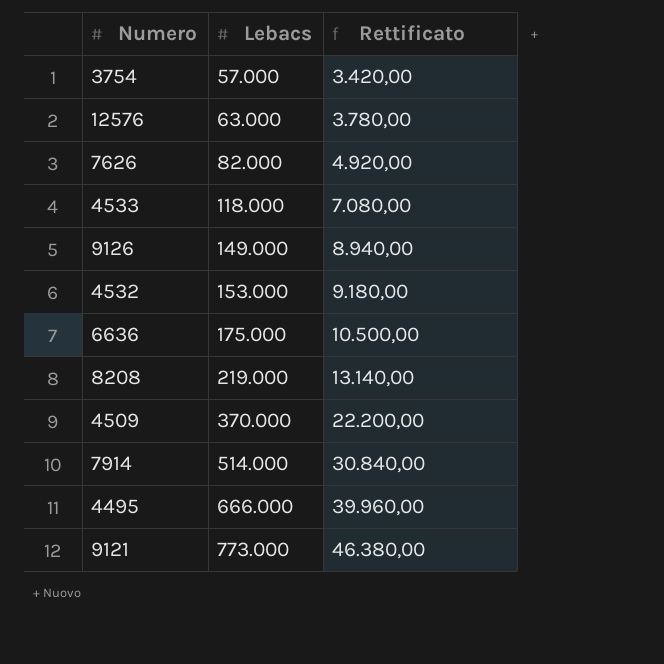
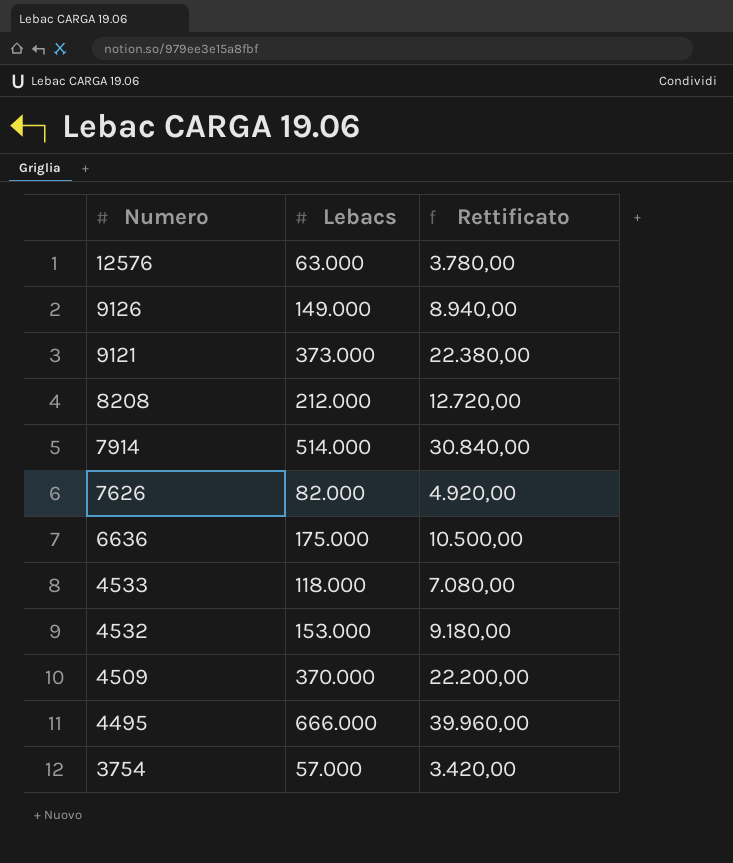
row order: Lebacs ascending -> Numero descending
9121 | Lebacs: 773.000 -> 373.000
9121 | Rettificato: 46.380,00 -> 22.380,00
8208 | Lebacs: 219.000 -> 212.000
8208 | Rettificato: 13.140,00 -> 12.720,00

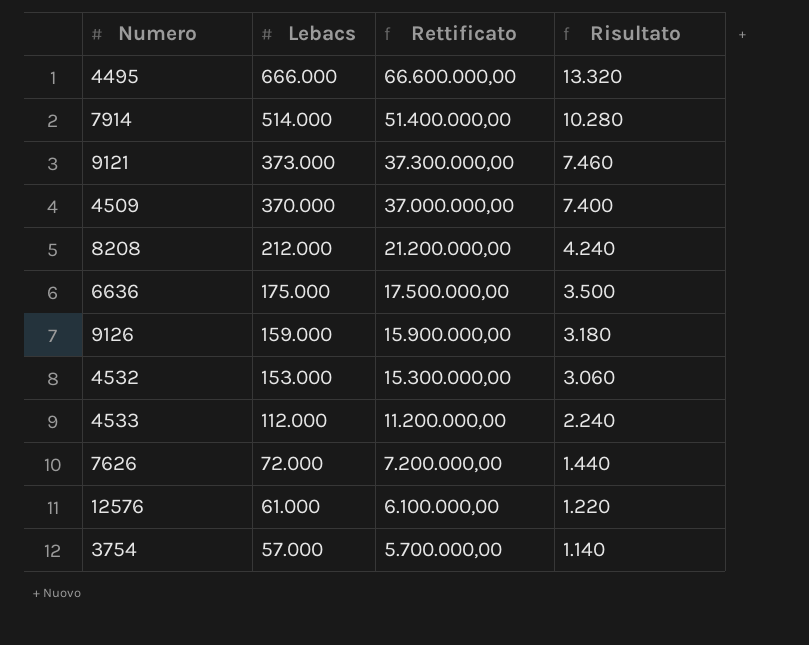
row order: Numero descending -> Lebacs descending
column Rettificato | formula: [Lebacs] * 0,06 -> [Lebacs] * 100
column Risultato | formula: none -> [Lebacs] * 0,02
9126 | Lebacs: 149.000 -> 159.000
4533 | Lebacs: 118.000 -> 112.000
7626 | Lebacs: 82.000 -> 72.000
12576 | Lebacs: 63.000 -> 61.000

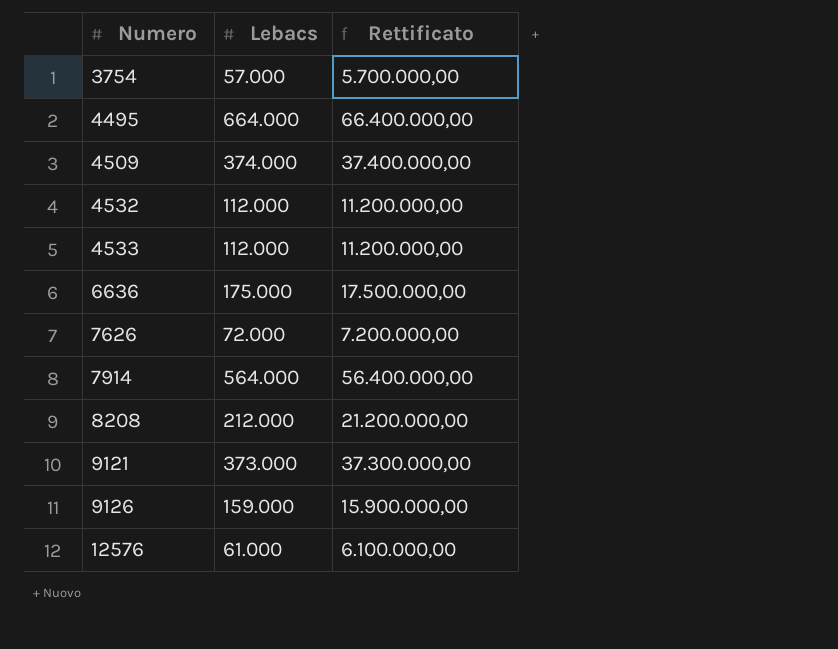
row order: Lebacs descending -> Numero ascending
column Risultato | formula: [Lebacs] * 0,02 -> none
4495 | Lebacs: 666.000 -> 664.000
4495 | Rettificato: 66.600.000,00 -> 66.400.000,00
4509 | Lebacs: 370.000 -> 374.000
4509 | Rettificato: 37.000.000,00 -> 37.400.000,00
4532 | Lebacs: 153.000 -> 112.000
4532 | Rettificato: 15.300.000,00 -> 11.200.000,00
7914 | Lebacs: 514.000 -> 564.000
7914 | Rettificato: 51.400.000,00 -> 56.400.000,00

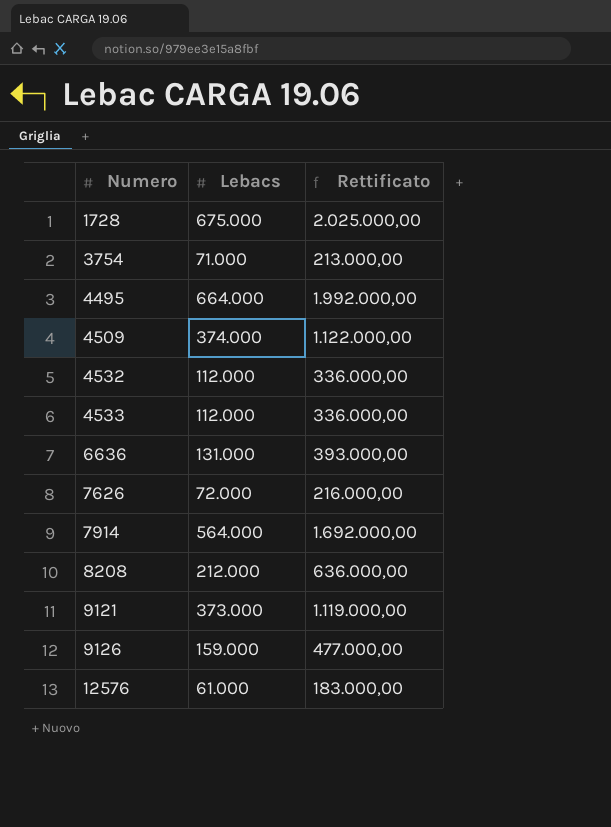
column Rettificato | formula: [Lebacs] * 100 -> [Lebacs] * 3
row 1728: none -> 675.000 | 2.025.000,00
3754 | Lebacs: 57.000 -> 71.000
6636 | Lebacs: 175.000 -> 131.000

